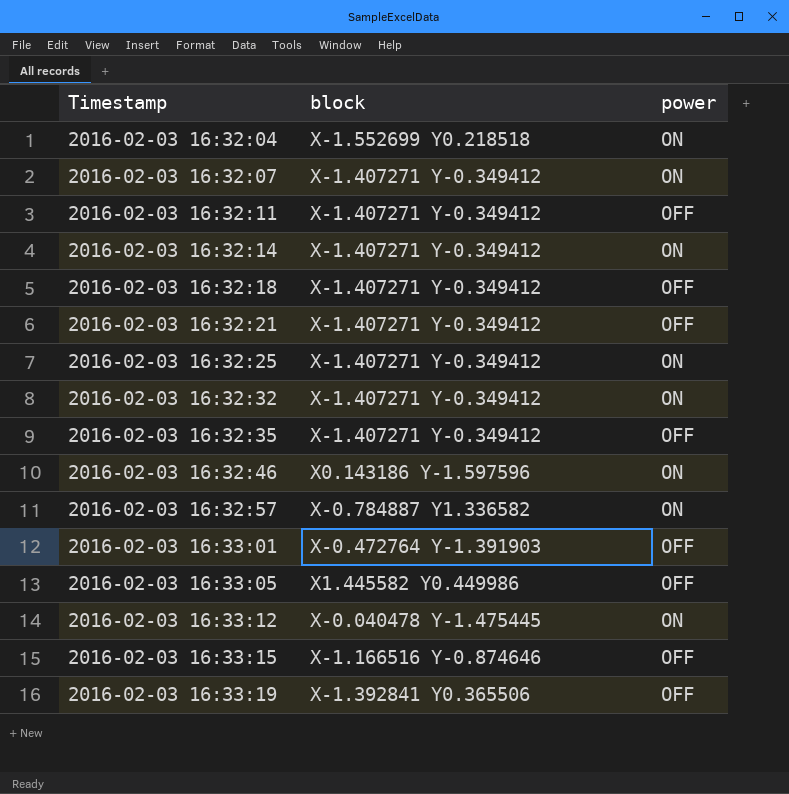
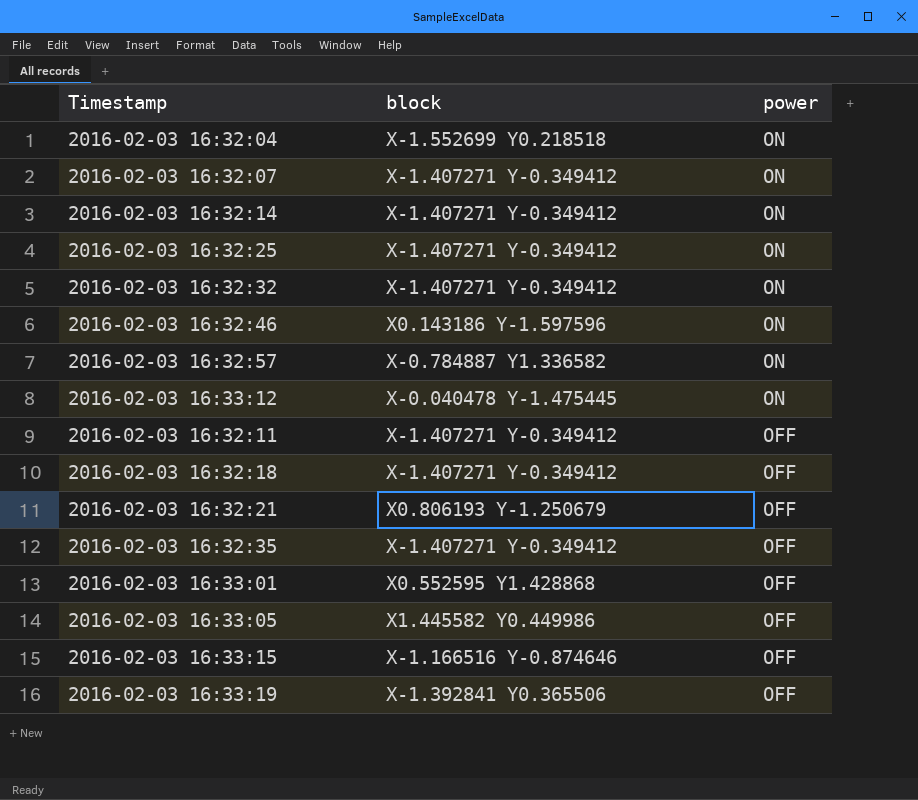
row order: Timestamp ascending -> power descending
2016-02-03 16:32:21 | block: X-1.407271 Y-0.349412 -> X0.806193 Y-1.250679
2016-02-03 16:33:01 | block: X-0.472764 Y-1.391903 -> X0.552595 Y1.428868

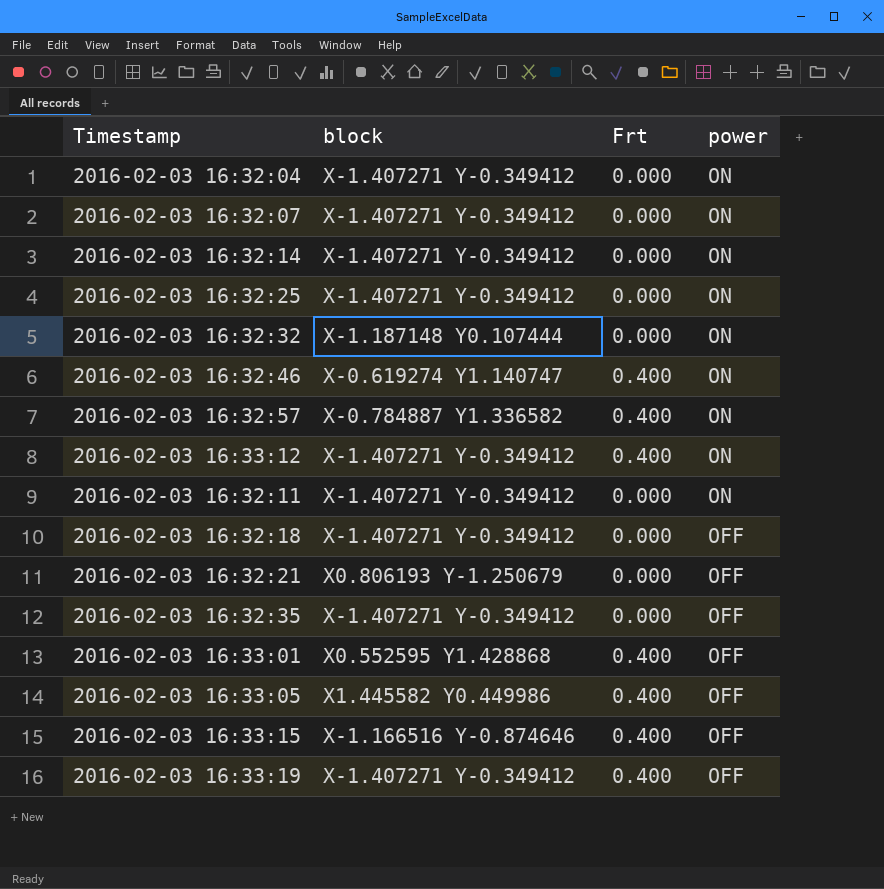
column Frt | position: none -> 3
2016-02-03 16:32:04 | block: X-1.552699 Y0.218518 -> X-1.407271 Y-0.349412
2016-02-03 16:32:32 | block: X-1.407271 Y-0.349412 -> X-1.187148 Y0.107444
2016-02-03 16:32:46 | block: X0.143186 Y-1.597596 -> X-0.619274 Y1.140747
2016-02-03 16:33:12 | block: X-0.040478 Y-1.475445 -> X-1.407271 Y-0.349412
2016-02-03 16:32:11 | power: OFF -> ON
2016-02-03 16:33:19 | block: X-1.392841 Y0.365506 -> X-1.407271 Y-0.349412

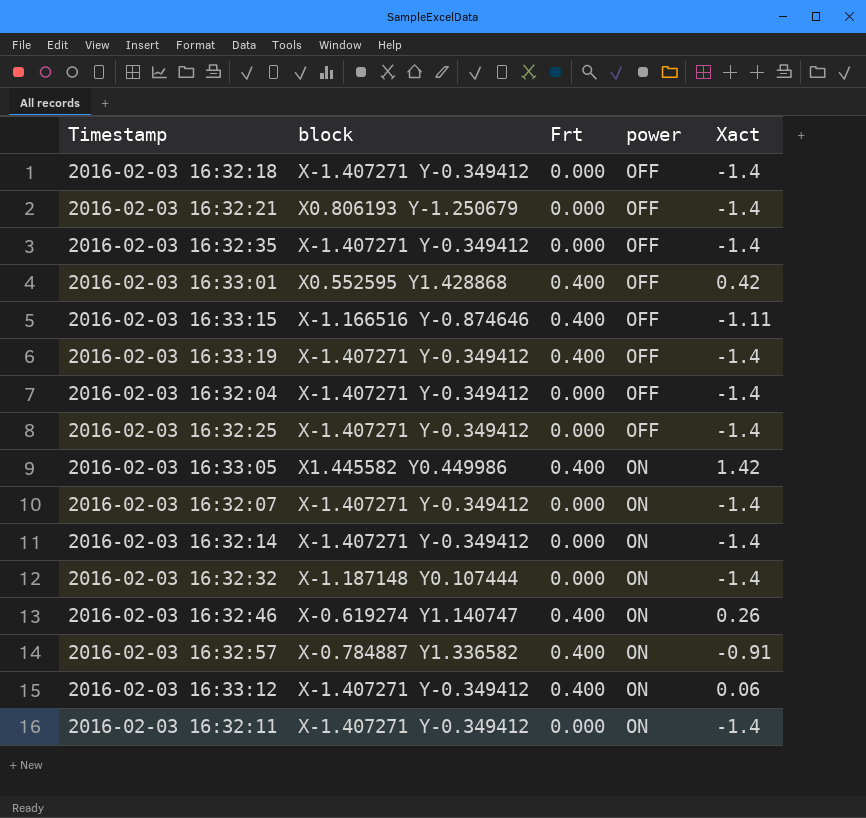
row order: power descending -> power ascending
column Xact | position: none -> 5
2016-02-03 16:32:04 | power: ON -> OFF
2016-02-03 16:32:25 | power: ON -> OFF
2016-02-03 16:33:05 | power: OFF -> ON

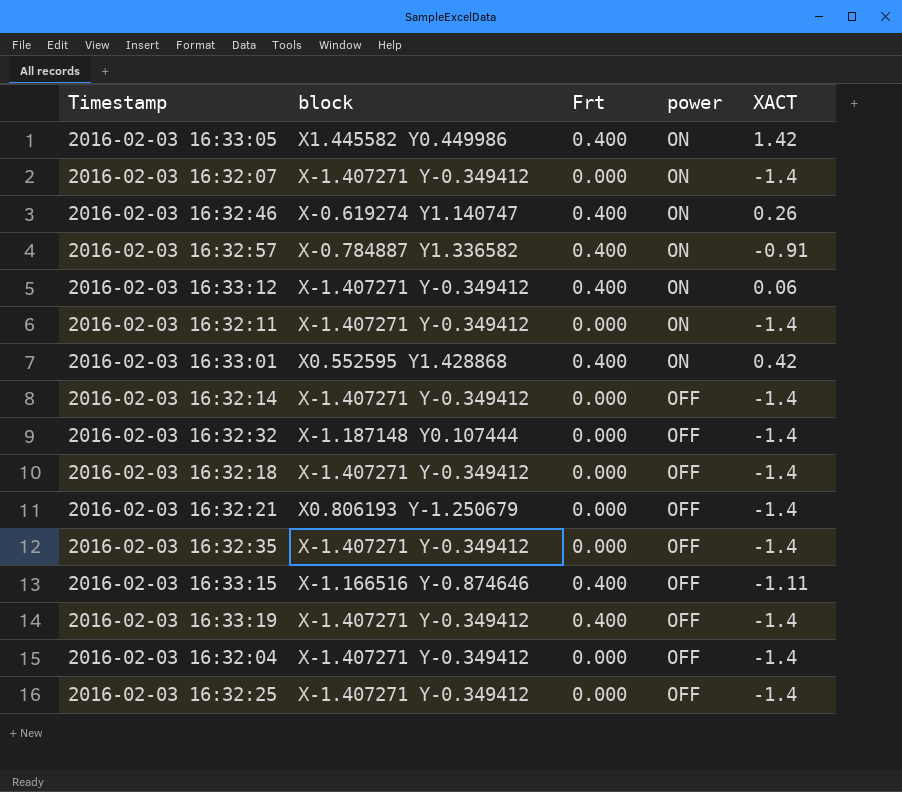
row order: power ascending -> power descending
column name: Xact -> XACT
2016-02-03 16:33:01 | power: OFF -> ON
2016-02-03 16:32:14 | power: ON -> OFF
2016-02-03 16:32:32 | power: ON -> OFF

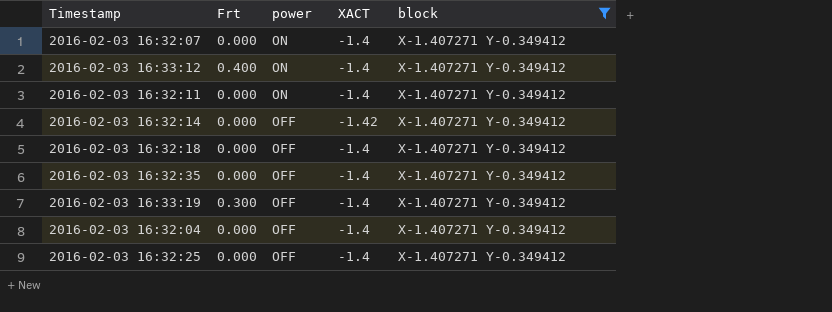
filter: none -> block = X-1.407271 Y-0.349412
column block | position: 2 -> 5
2016-02-03 16:33:12 | XACT: 0.06 -> -1.4
2016-02-03 16:32:14 | XACT: -1.4 -> -1.42
2016-02-03 16:33:19 | Frt: 0.400 -> 0.300

